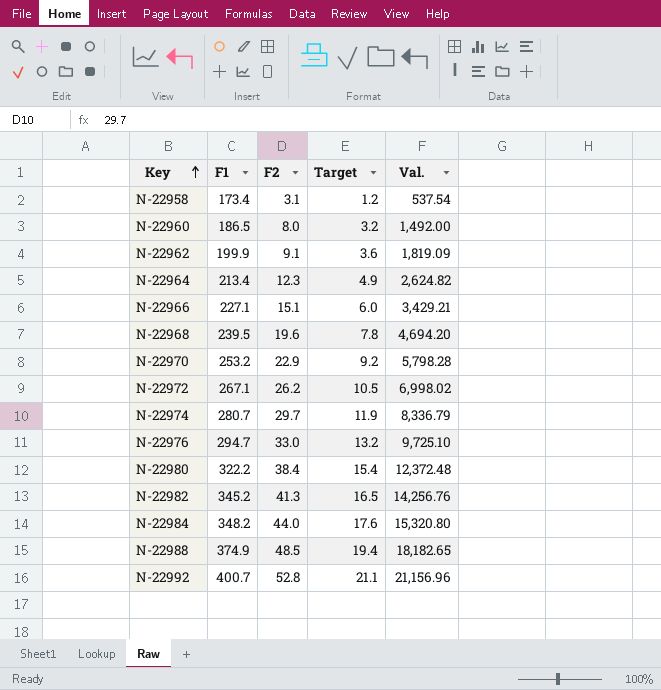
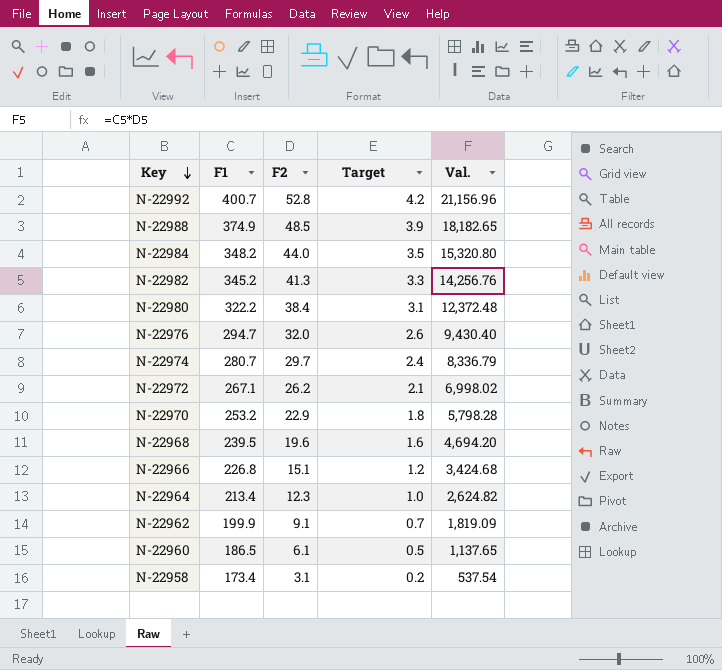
row order: Key ascending -> Key descending
column Target | formula: [F2] * 0.4 -> [F2] * 0.08
N-22976 | F2: 33.0 -> 32.0
N-22976 | Val.: 9,725.10 -> 9,430.40
N-22966 | F1: 227.1 -> 226.8
N-22966 | Val.: 3,429.21 -> 3,424.68
N-22960 | F2: 8.0 -> 6.1
N-22960 | Val.: 1,492.00 -> 1,137.65

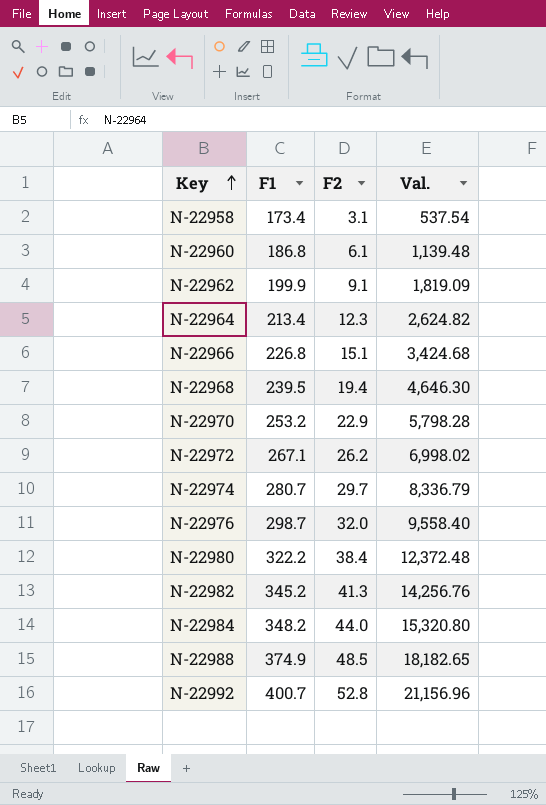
row order: Key descending -> Key ascending
column Target | formula: [F2] * 0.08 -> none
N-22960 | F1: 186.5 -> 186.8
N-22960 | Val.: 1,137.65 -> 1,139.48
N-22968 | F2: 19.6 -> 19.4
N-22968 | Val.: 4,694.20 -> 4,646.30
N-22976 | F1: 294.7 -> 298.7
N-22976 | Val.: 9,430.40 -> 9,558.40

